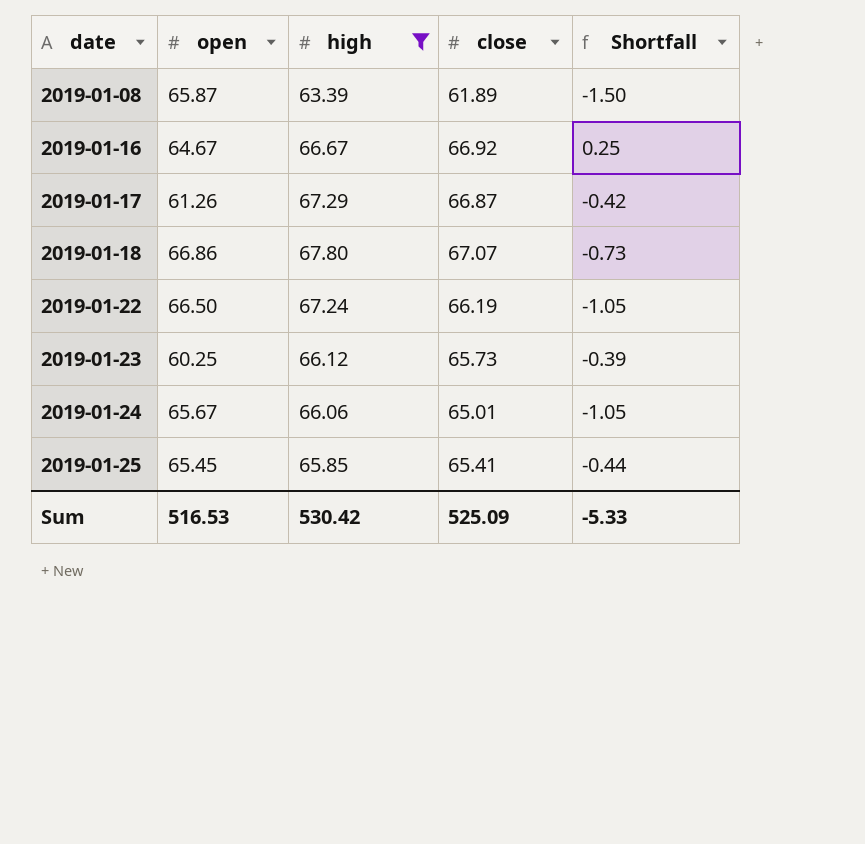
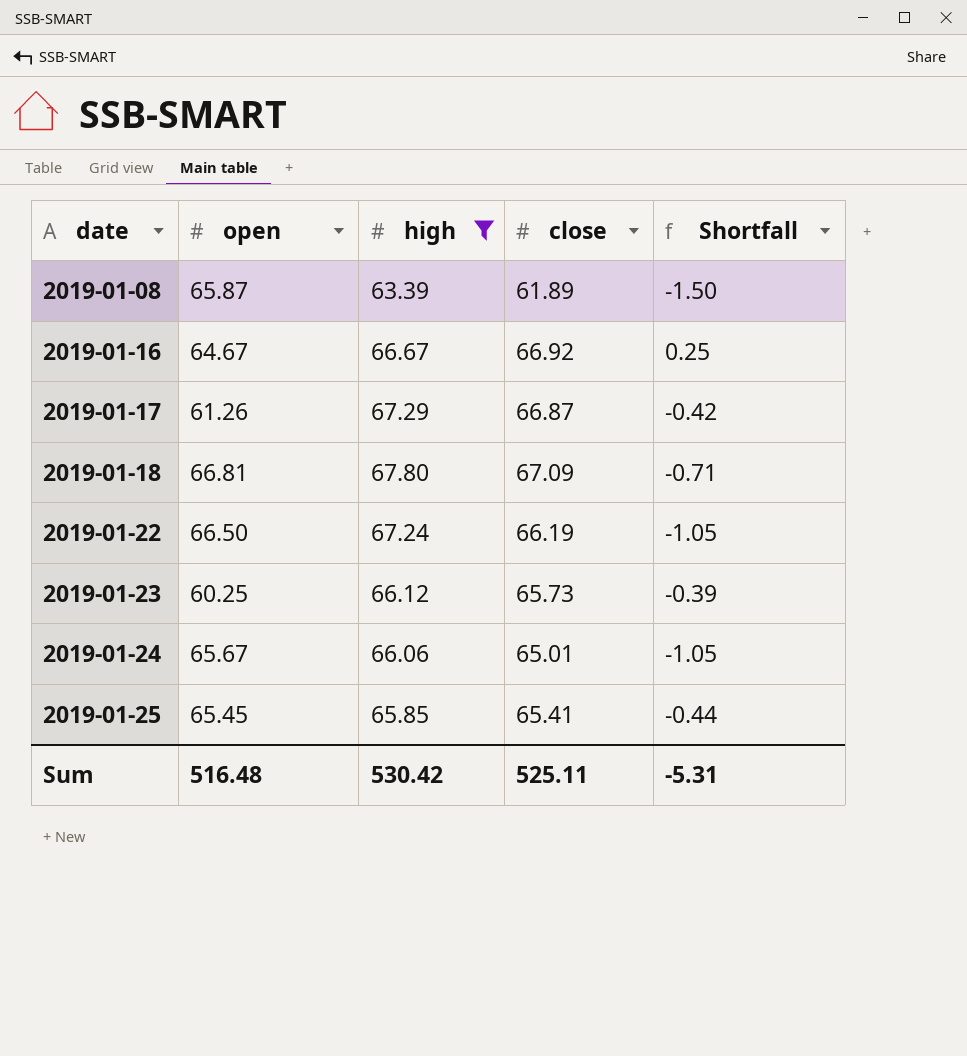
2019-01-18 | open: 66.86 -> 66.81
2019-01-18 | close: 67.07 -> 67.09
2019-01-18 | Shortfall: -0.73 -> -0.71
Sum | open: 516.53 -> 516.48
Sum | close: 525.09 -> 525.11
Sum | Shortfall: -5.33 -> -5.31

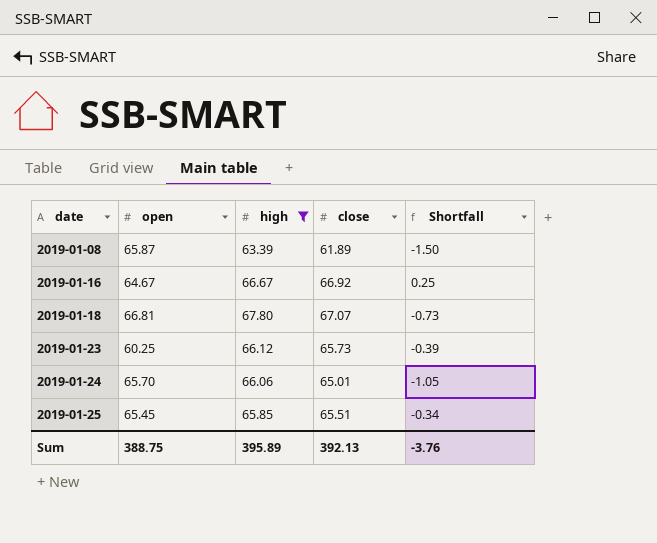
row 2019-01-17: 61.26 | 67.29 | 66.87 | -0.42 -> none
row 2019-01-22: 66.50 | 67.24 | 66.19 | -1.05 -> none
2019-01-18 | close: 67.09 -> 67.07
2019-01-18 | Shortfall: -0.71 -> -0.73
2019-01-24 | open: 65.67 -> 65.70
2019-01-25 | close: 65.41 -> 65.51
2019-01-25 | Shortfall: -0.44 -> -0.34
Sum | open: 516.48 -> 388.75
Sum | high: 530.42 -> 395.89
Sum | close: 525.11 -> 392.13
Sum | Shortfall: -5.31 -> -3.76

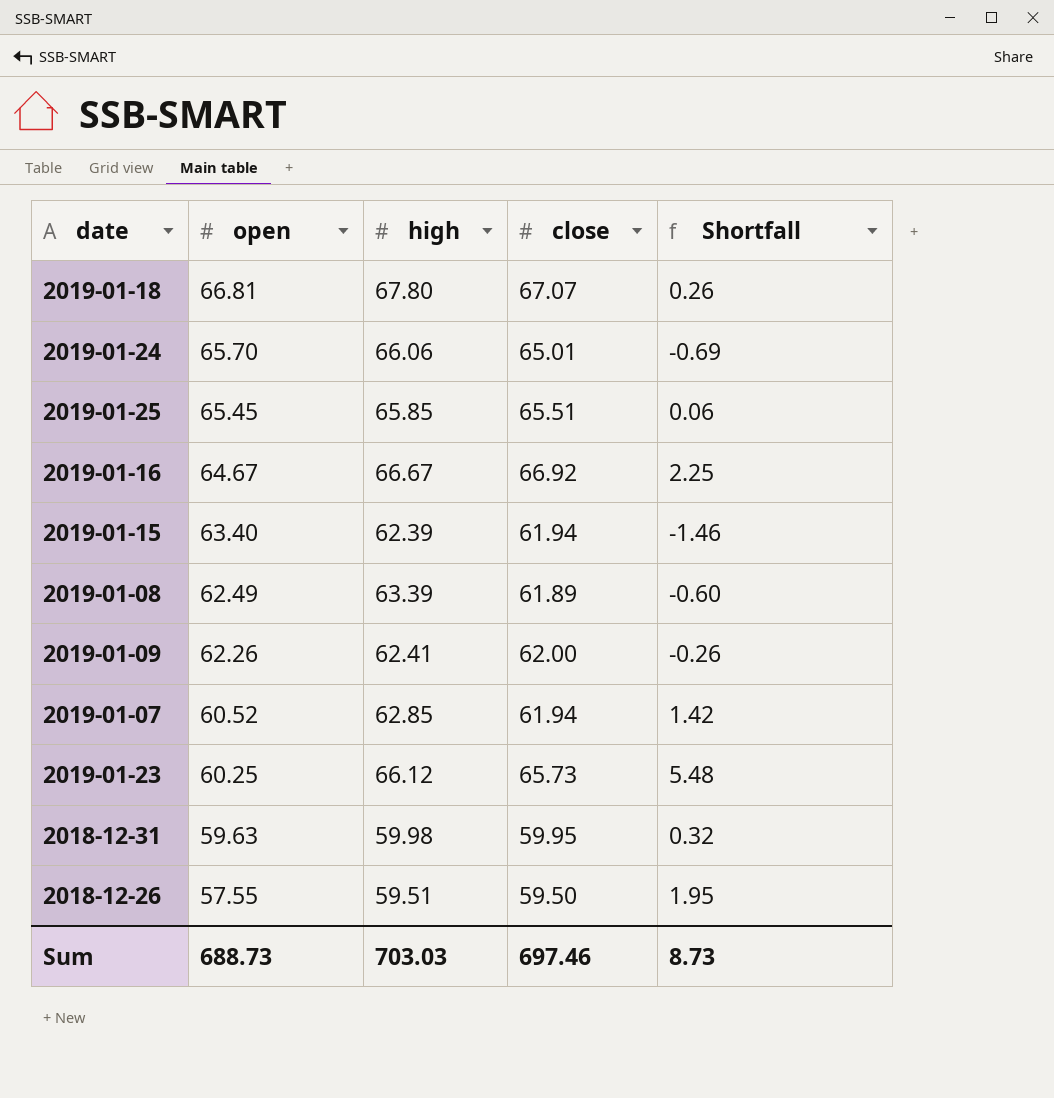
filter: high >= 63.39 -> none
row order: date ascending -> open descending
column Shortfall | formula: [close] - [high] -> [close] - [open]
2019-01-08 | open: 65.87 -> 62.49
Sum | open: 388.75 -> 688.73
Sum | high: 395.89 -> 703.03
Sum | close: 392.13 -> 697.46
Sum | Shortfall: -3.76 -> 8.73

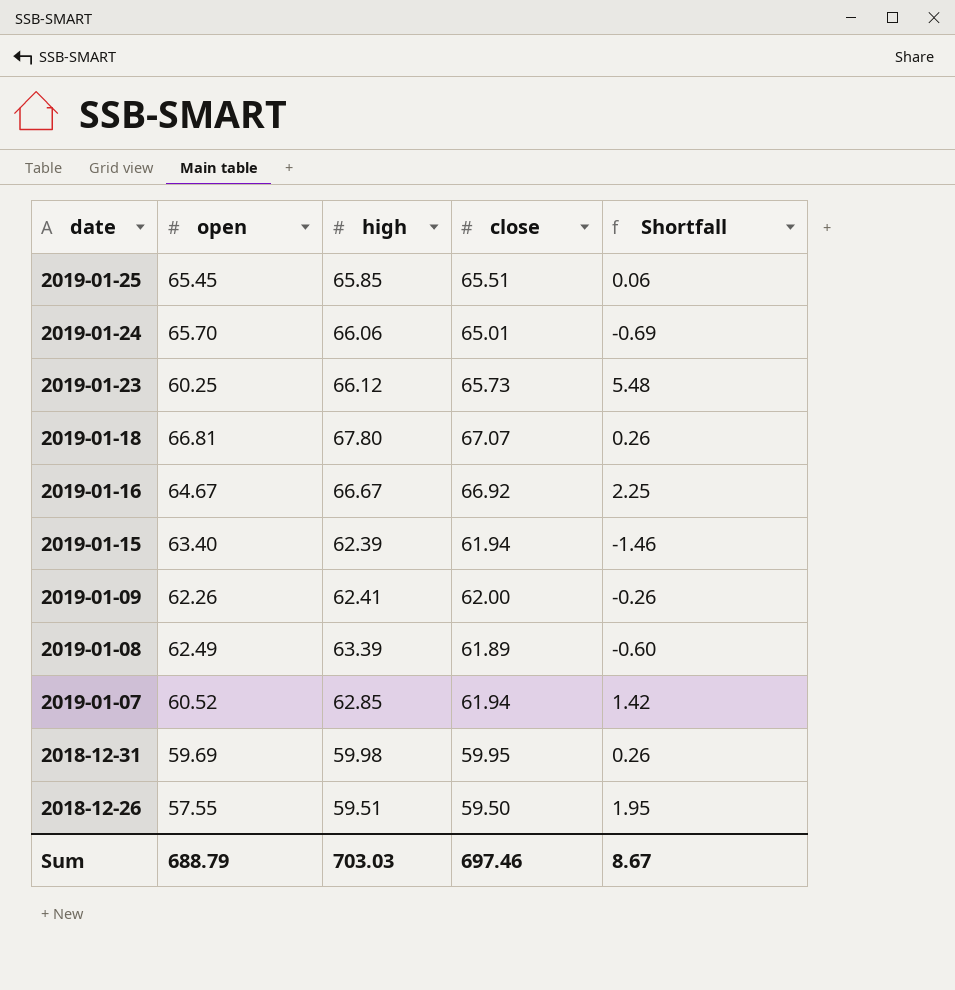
row order: open descending -> date descending
2018-12-31 | open: 59.63 -> 59.69
2018-12-31 | Shortfall: 0.32 -> 0.26
Sum | open: 688.73 -> 688.79
Sum | Shortfall: 8.73 -> 8.67

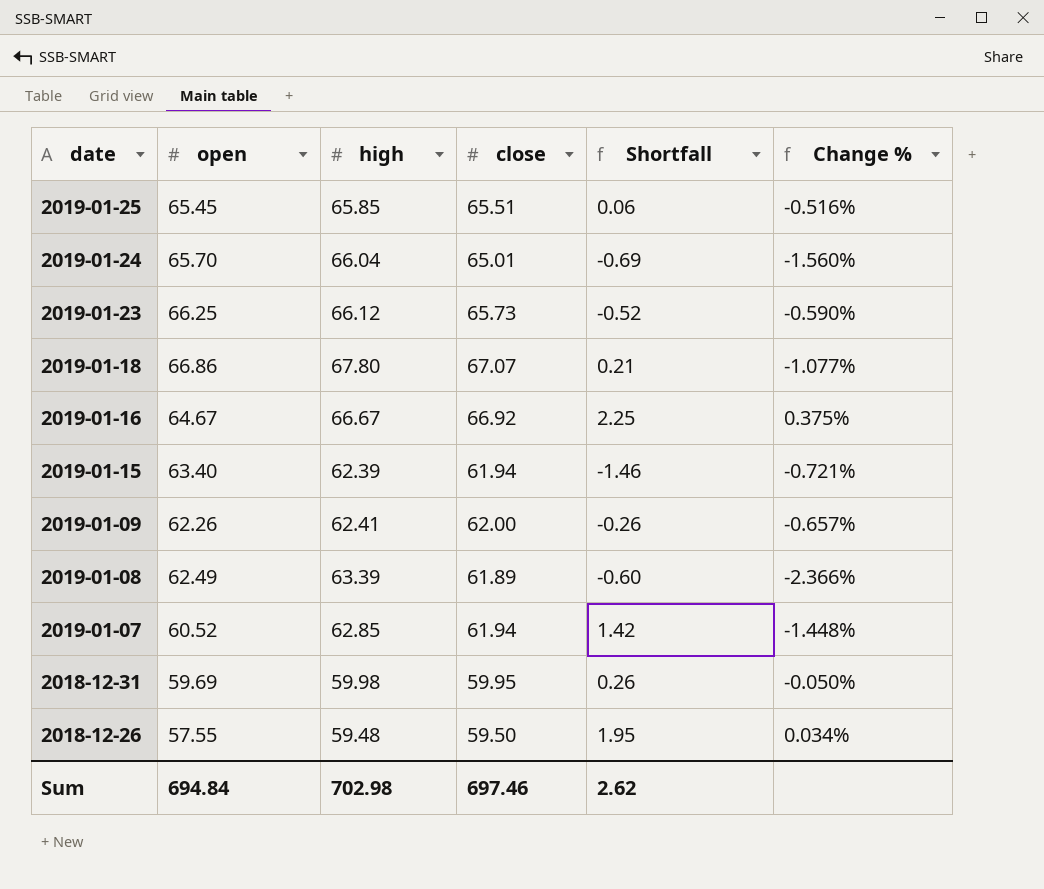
column Change % | formula: none -> ([close] - [high]) / [high]
2019-01-24 | high: 66.06 -> 66.04
2019-01-23 | open: 60.25 -> 66.25
2019-01-23 | Shortfall: 5.48 -> -0.52
2019-01-18 | open: 66.81 -> 66.86
2019-01-18 | Shortfall: 0.26 -> 0.21
2018-12-26 | high: 59.51 -> 59.48
Sum | open: 688.79 -> 694.84
Sum | high: 703.03 -> 702.98
Sum | Shortfall: 8.67 -> 2.62

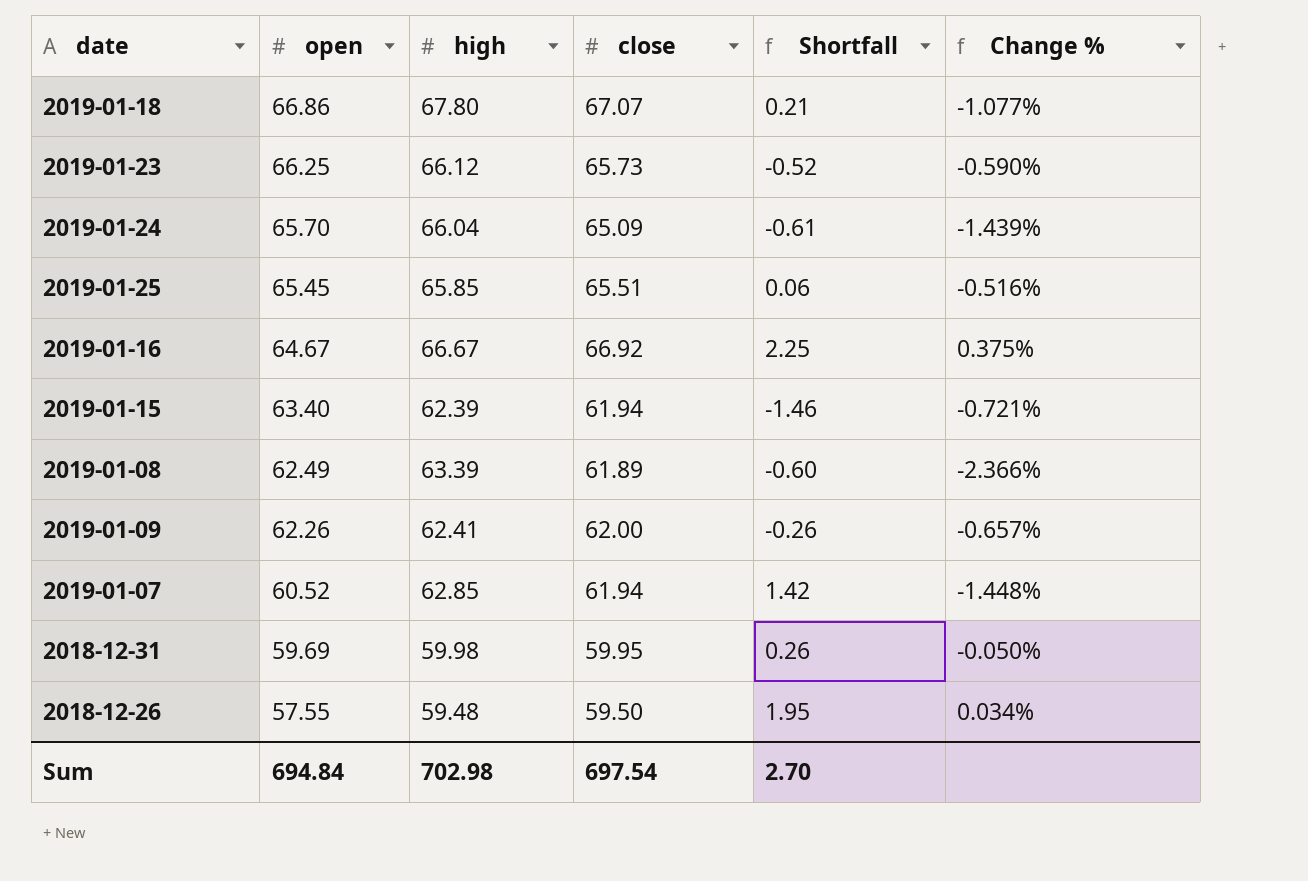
row order: date descending -> open descending
2019-01-24 | close: 65.01 -> 65.09
2019-01-24 | Shortfall: -0.69 -> -0.61
2019-01-24 | Change %: -1.560% -> -1.439%
Sum | close: 697.46 -> 697.54
Sum | Shortfall: 2.62 -> 2.70

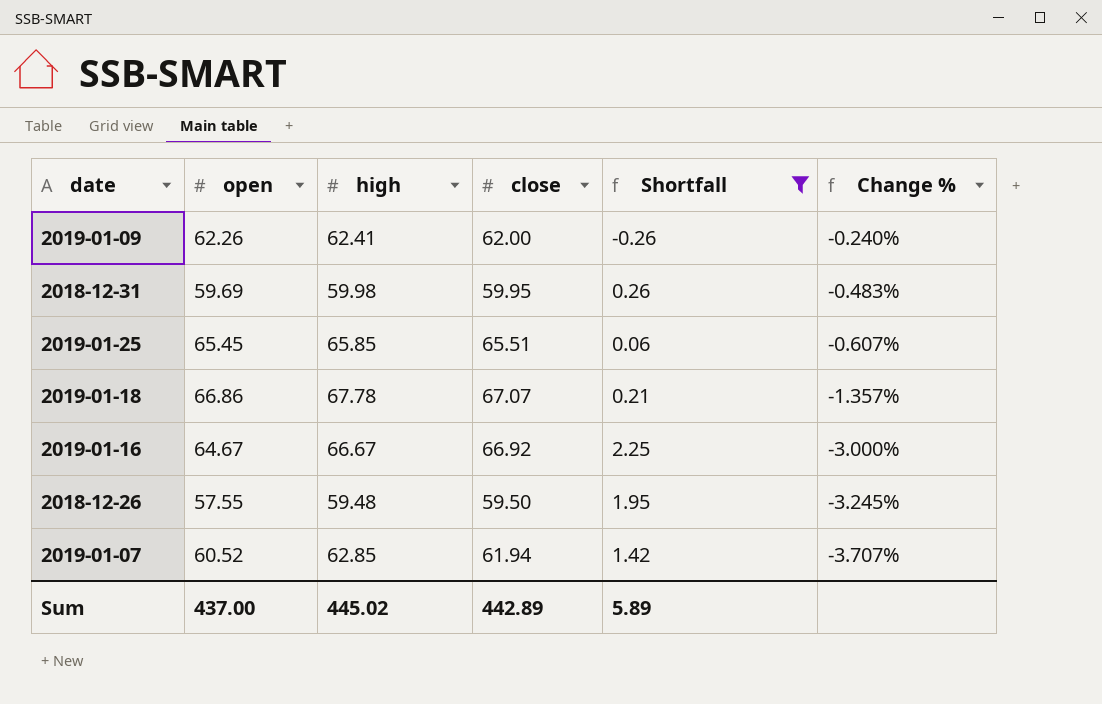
filter: none -> Shortfall >= -0.26
row order: open descending -> Change % descending
column Change % | formula: ([close] - [high]) / [high] -> ([open] - [high]) / [high]
2019-01-18 | high: 67.80 -> 67.78
Sum | open: 694.84 -> 437.00
Sum | high: 702.98 -> 445.02
Sum | close: 697.54 -> 442.89
Sum | Shortfall: 2.70 -> 5.89

